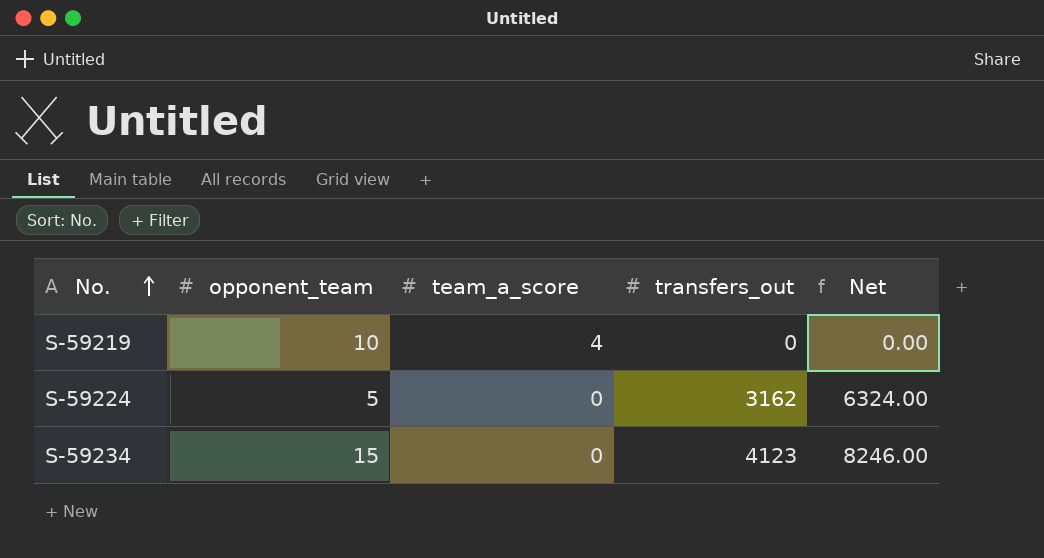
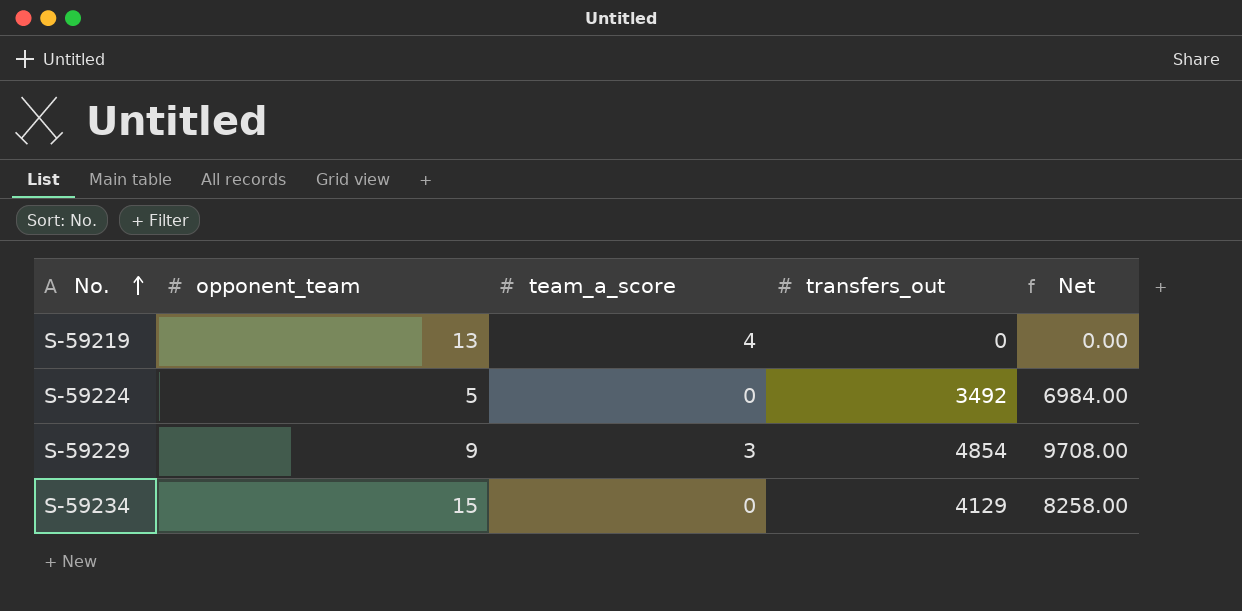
S-59219 | opponent_team: 10 -> 13
S-59224 | transfers_out: 3162 -> 3492
S-59224 | Net: 6324.00 -> 6984.00
row S-59229: none -> 9 | 3 | 4854 | 9708.00
S-59234 | transfers_out: 4123 -> 4129
S-59234 | Net: 8246.00 -> 8258.00

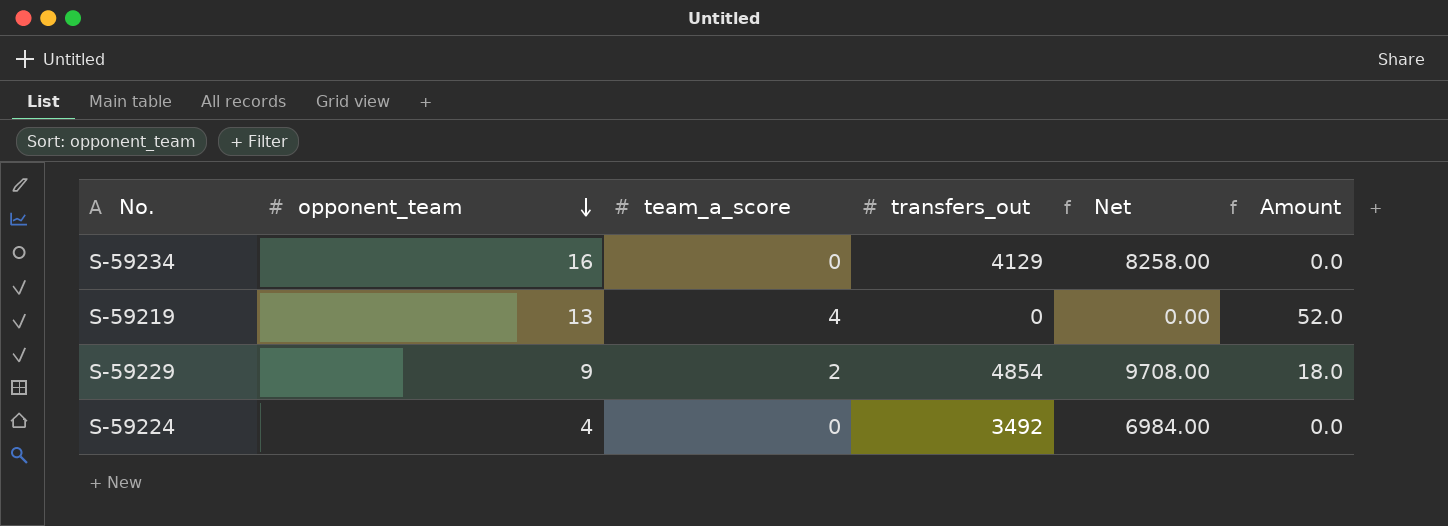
row order: No. ascending -> opponent_team descending
column Amount | formula: none -> [opponent_team] * [team_a_score]
S-59234 | opponent_team: 15 -> 16
S-59229 | team_a_score: 3 -> 2
S-59224 | opponent_team: 5 -> 4

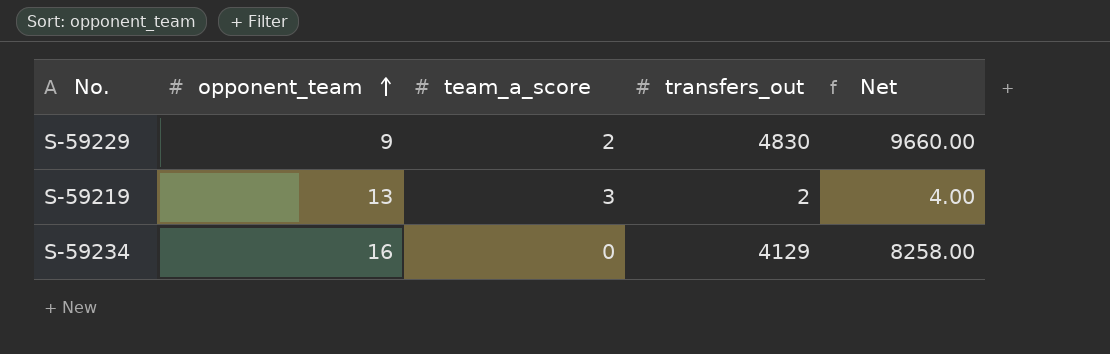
row order: opponent_team descending -> opponent_team ascending
column Amount | formula: [opponent_team] * [team_a_score] -> none
row S-59224: 4 | 0 | 3492 | 6984.00 | 0.0 -> none
S-59229 | transfers_out: 4854 -> 4830
S-59229 | Net: 9708.00 -> 9660.00
S-59219 | team_a_score: 4 -> 3
S-59219 | transfers_out: 0 -> 2
S-59219 | Net: 0.00 -> 4.00

